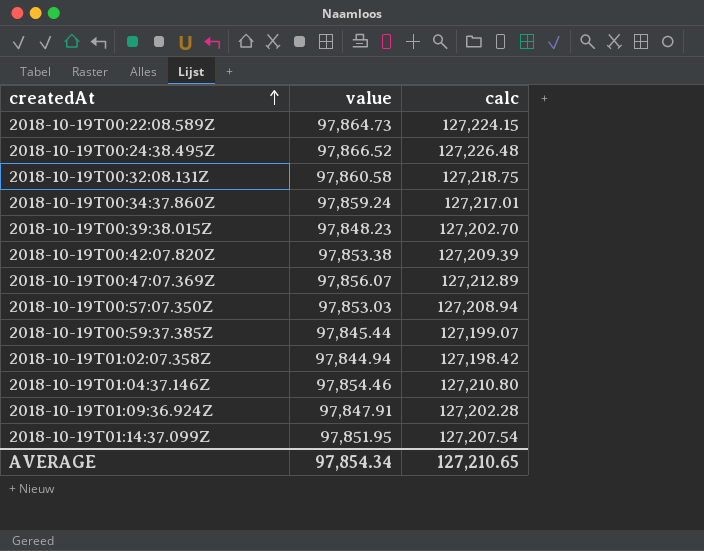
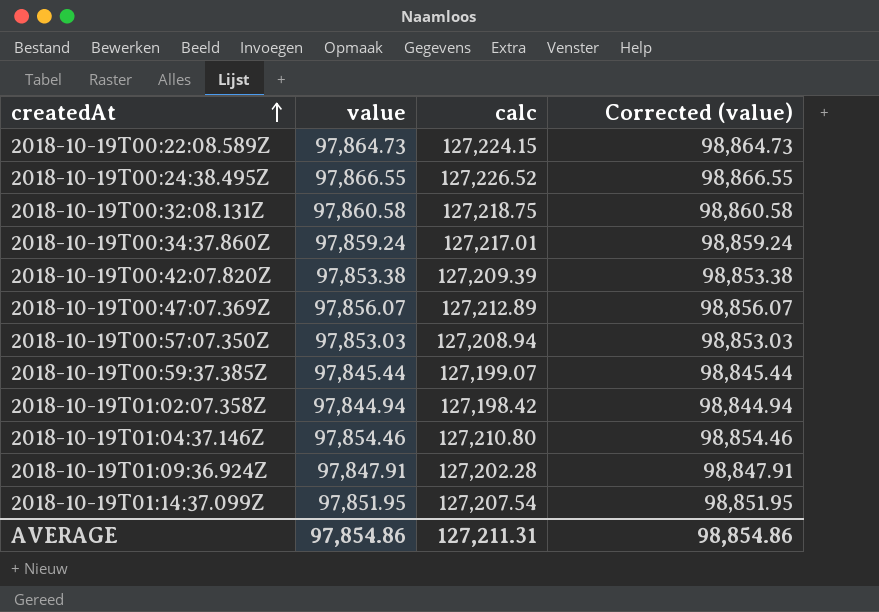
column Corrected (value) | formula: none -> [value] + 1000
row 2018-10-19T00:39:38.015Z: 97,848.23 | 127,202.70 -> none
2018-10-19T00:24:38.495Z | value: 97,866.52 -> 97,866.55
2018-10-19T00:24:38.495Z | calc: 127,226.48 -> 127,226.52
AVERAGE | value: 97,854.34 -> 97,854.86
AVERAGE | calc: 127,210.65 -> 127,211.31

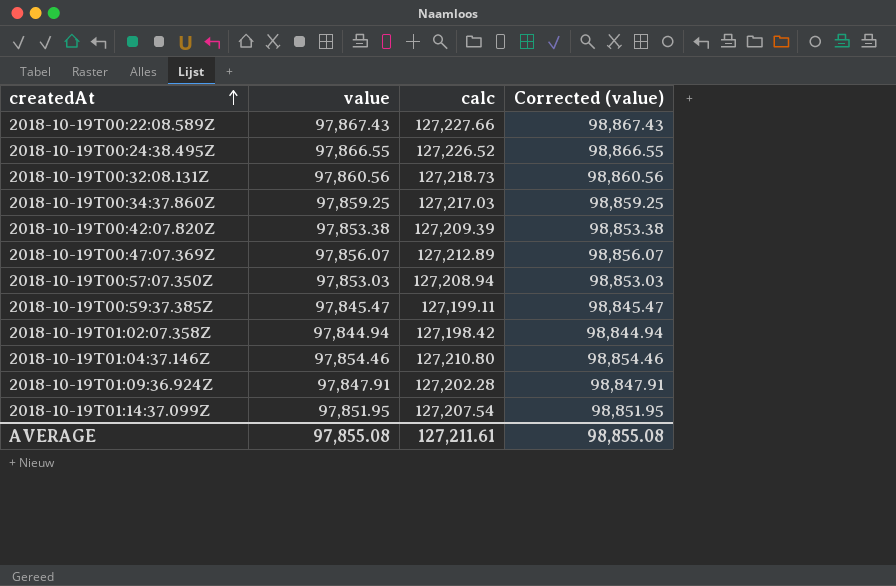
2018-10-19T00:22:08.589Z | value: 97,864.73 -> 97,867.43
2018-10-19T00:22:08.589Z | calc: 127,224.15 -> 127,227.66
2018-10-19T00:22:08.589Z | Corrected (value): 98,864.73 -> 98,867.43
2018-10-19T00:32:08.131Z | value: 97,860.58 -> 97,860.56
2018-10-19T00:32:08.131Z | calc: 127,218.75 -> 127,218.73
2018-10-19T00:32:08.131Z | Corrected (value): 98,860.58 -> 98,860.56
2018-10-19T00:34:37.860Z | value: 97,859.24 -> 97,859.25
2018-10-19T00:34:37.860Z | calc: 127,217.01 -> 127,217.03
2018-10-19T00:34:37.860Z | Corrected (value): 98,859.24 -> 98,859.25
2018-10-19T00:59:37.385Z | value: 97,845.44 -> 97,845.47
2018-10-19T00:59:37.385Z | calc: 127,199.07 -> 127,199.11
2018-10-19T00:59:37.385Z | Corrected (value): 98,845.44 -> 98,845.47
AVERAGE | value: 97,854.86 -> 97,855.08
AVERAGE | calc: 127,211.31 -> 127,211.61
AVERAGE | Corrected (value): 98,854.86 -> 98,855.08

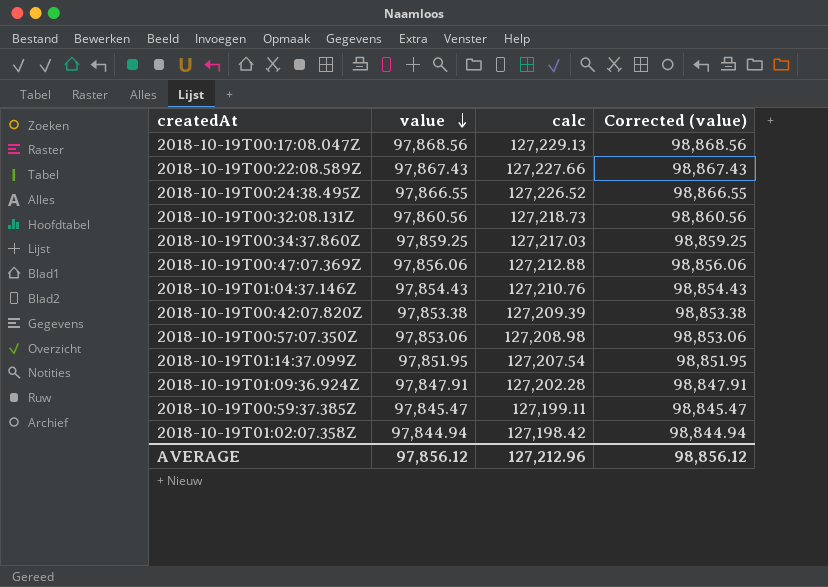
row order: createdAt ascending -> value descending
row 2018-10-19T00:17:08.047Z: none -> 97,868.56 | 127,229.13 | 98,868.56
2018-10-19T00:47:07.369Z | value: 97,856.07 -> 97,856.06
2018-10-19T00:47:07.369Z | calc: 127,212.89 -> 127,212.88
2018-10-19T00:47:07.369Z | Corrected (value): 98,856.07 -> 98,856.06
2018-10-19T01:04:37.146Z | value: 97,854.46 -> 97,854.43
2018-10-19T01:04:37.146Z | calc: 127,210.80 -> 127,210.76
2018-10-19T01:04:37.146Z | Corrected (value): 98,854.46 -> 98,854.43
2018-10-19T00:57:07.350Z | value: 97,853.03 -> 97,853.06
2018-10-19T00:57:07.350Z | calc: 127,208.94 -> 127,208.98
2018-10-19T00:57:07.350Z | Corrected (value): 98,853.03 -> 98,853.06
AVERAGE | value: 97,855.08 -> 97,856.12
AVERAGE | calc: 127,211.61 -> 127,212.96
AVERAGE | Corrected (value): 98,855.08 -> 98,856.12

